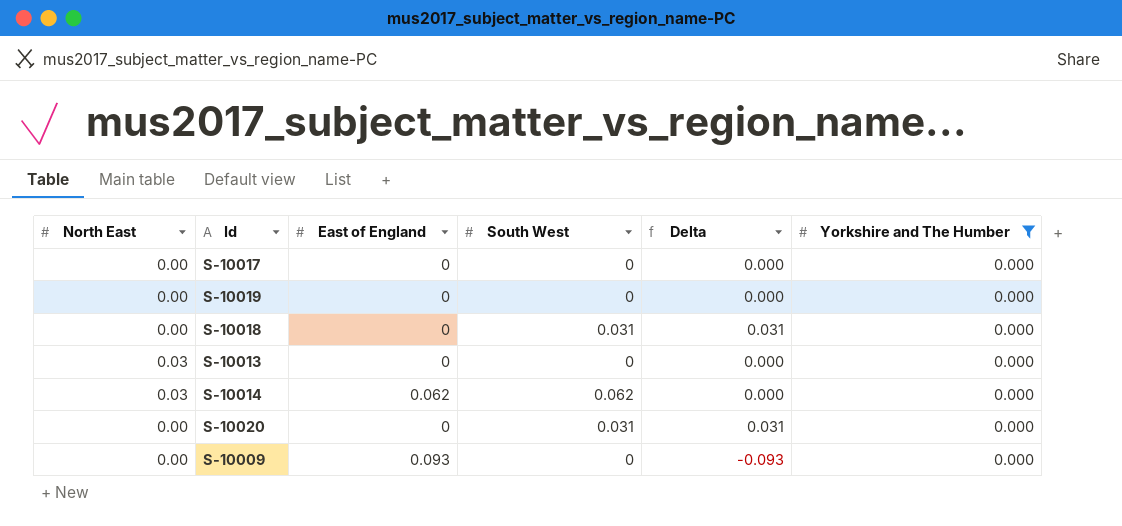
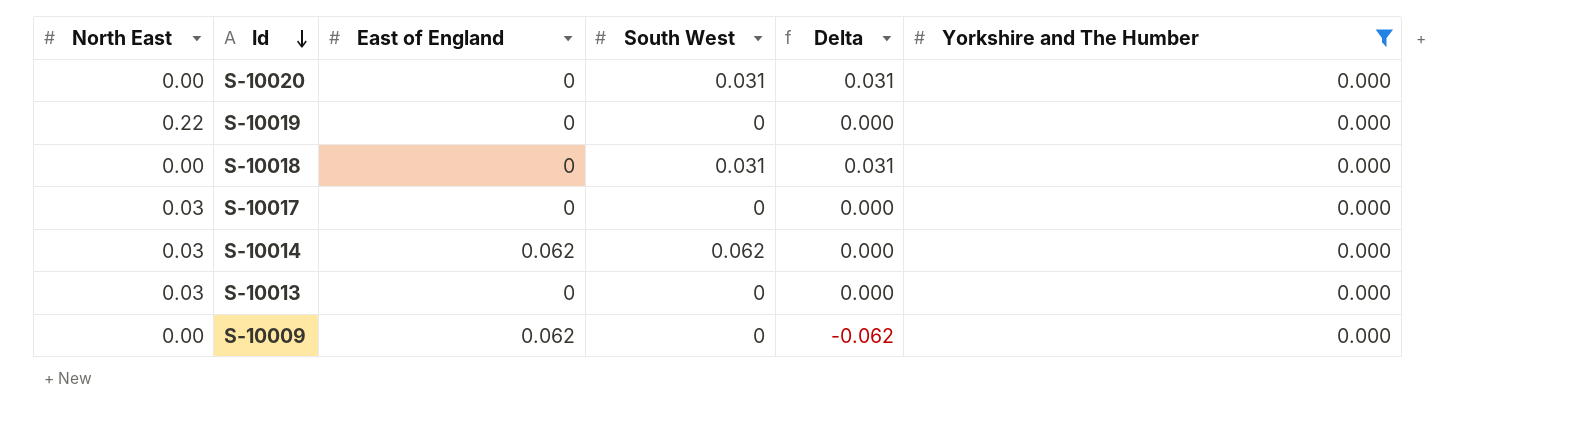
row order: none -> Id descending
S-10019 | North East: 0.00 -> 0.22
S-10017 | North East: 0.00 -> 0.03
S-10009 | East of England: 0.093 -> 0.062
S-10009 | Delta: -0.093 -> -0.062

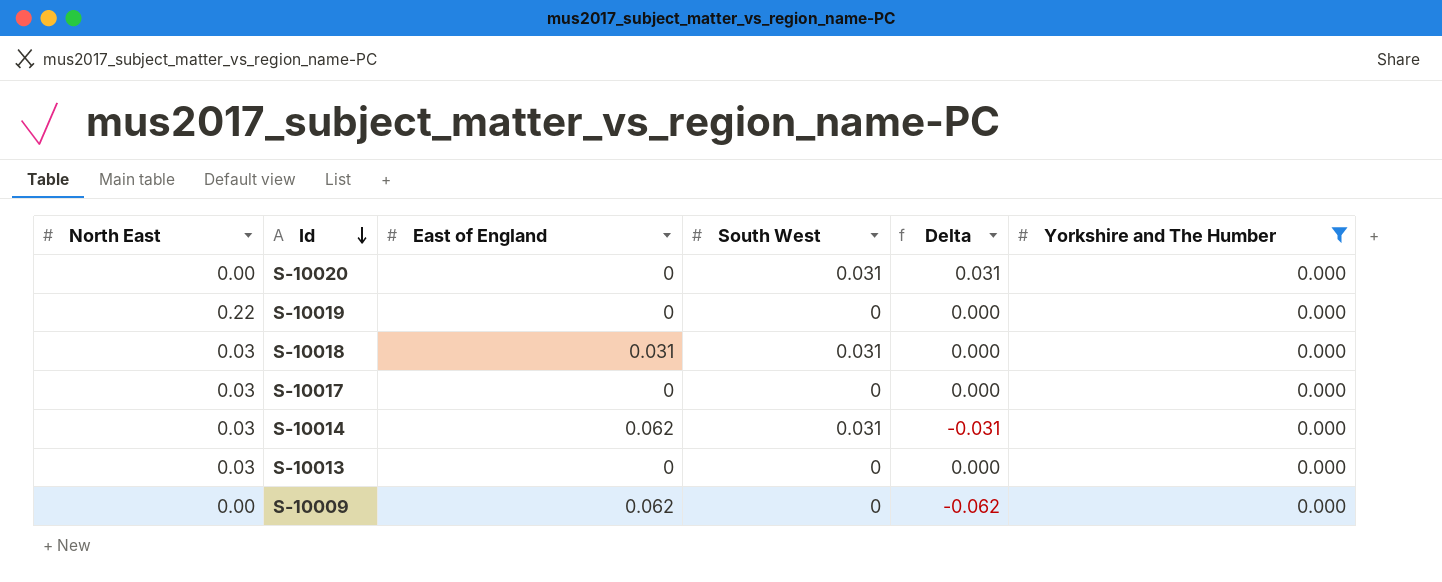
S-10018 | North East: 0.00 -> 0.03
S-10018 | East of England: 0 -> 0.031
S-10018 | Delta: 0.031 -> 0.000
S-10014 | South West: 0.062 -> 0.031
S-10014 | Delta: 0.000 -> -0.031

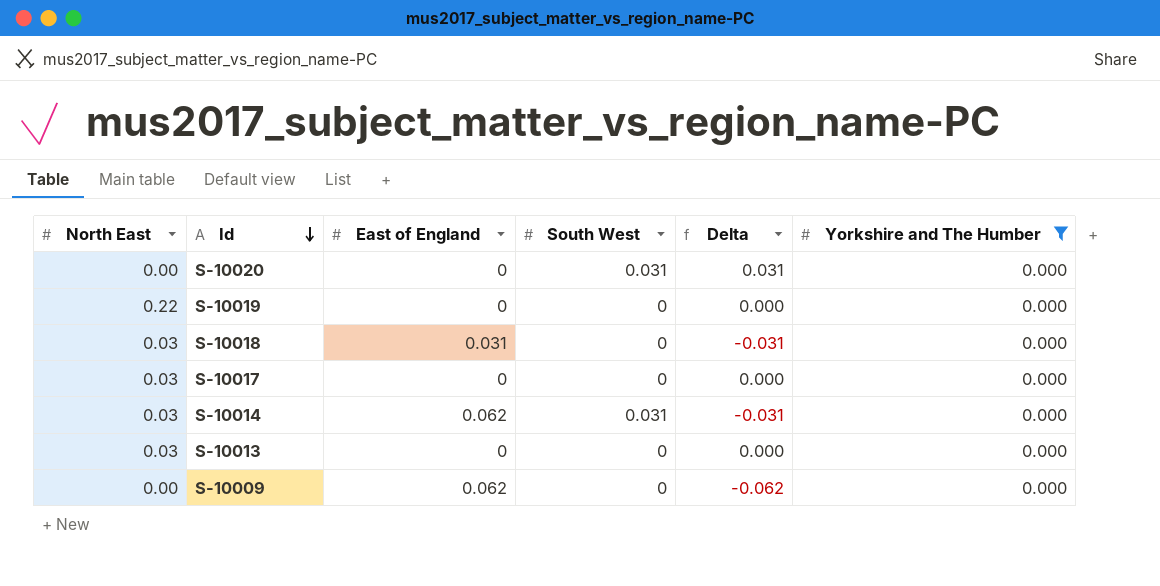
S-10018 | South West: 0.031 -> 0
S-10018 | Delta: 0.000 -> -0.031

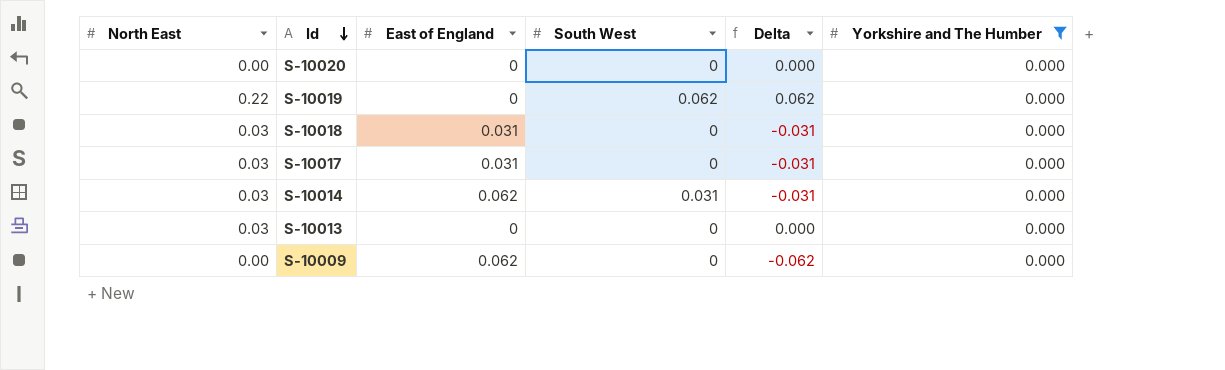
S-10020 | South West: 0.031 -> 0
S-10020 | Delta: 0.031 -> 0.000
S-10019 | South West: 0 -> 0.062
S-10019 | Delta: 0.000 -> 0.062
S-10017 | East of England: 0 -> 0.031
S-10017 | Delta: 0.000 -> -0.031

